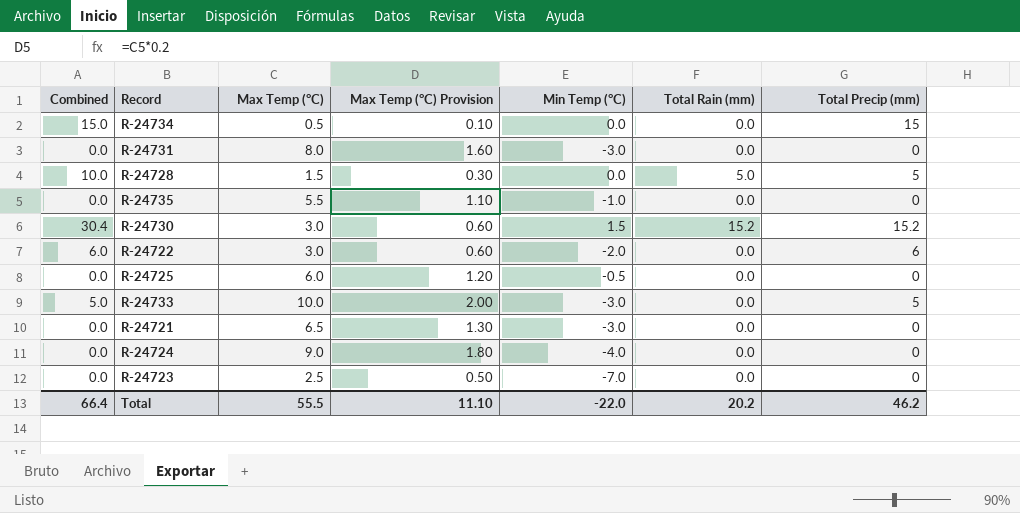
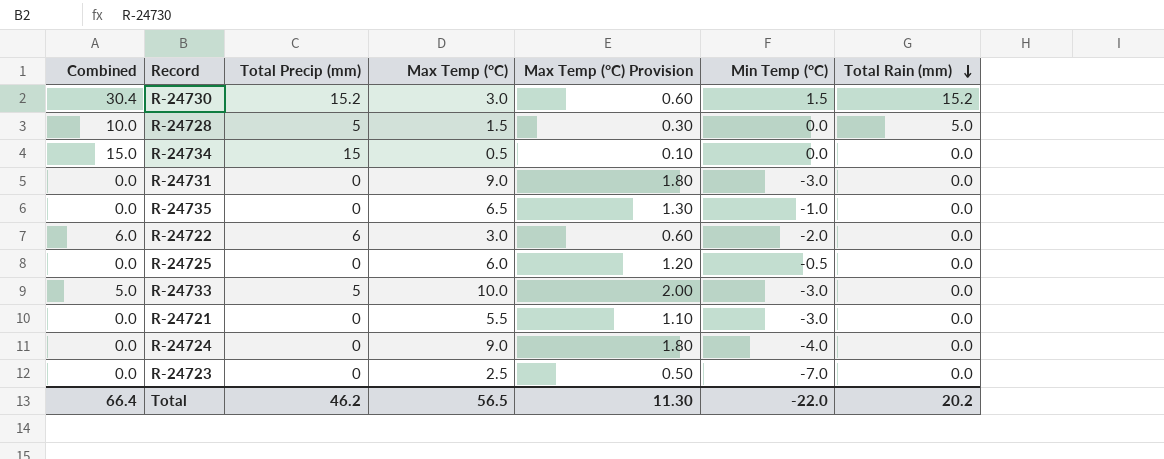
row order: none -> Total Rain (mm) descending
column Total Precip (mm) | position: 7 -> 3
R-24731 | Max Temp (°C): 8.0 -> 9.0
R-24731 | Max Temp (°C) Provision: 1.60 -> 1.80
R-24735 | Max Temp (°C): 5.5 -> 6.5
R-24735 | Max Temp (°C) Provision: 1.10 -> 1.30
R-24721 | Max Temp (°C): 6.5 -> 5.5
R-24721 | Max Temp (°C) Provision: 1.30 -> 1.10
Total | Max Temp (°C): 55.5 -> 56.5
Total | Max Temp (°C) Provision: 11.10 -> 11.30

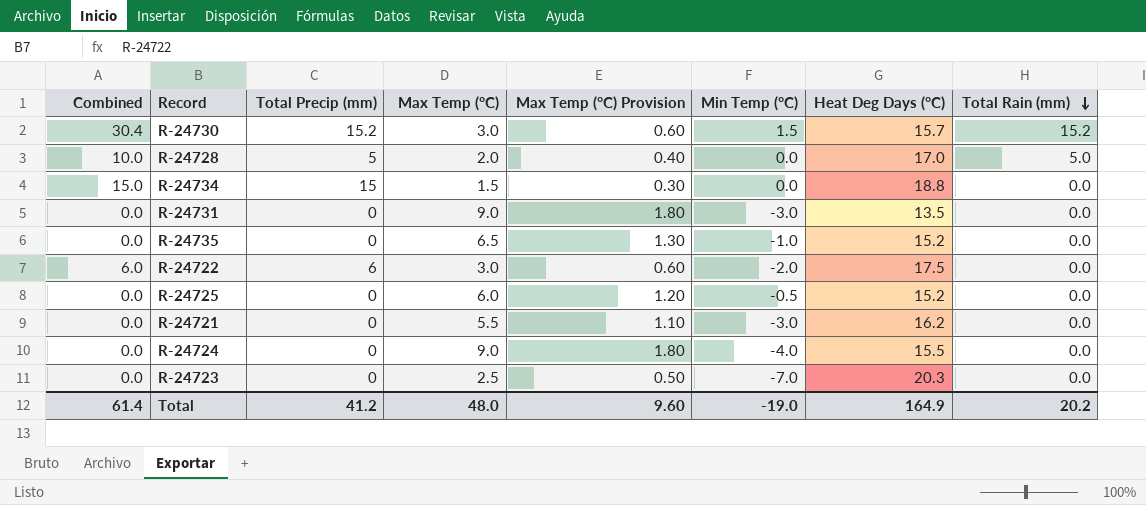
column Heat Deg Days (°C) | position: none -> 7
row R-24733: 5.0 | 5 | 10.0 | 2.00 | -3.0 | 0.0 -> none
R-24728 | Max Temp (°C): 1.5 -> 2.0
R-24728 | Max Temp (°C) Provision: 0.30 -> 0.40
R-24734 | Max Temp (°C): 0.5 -> 1.5
R-24734 | Max Temp (°C) Provision: 0.10 -> 0.30
Total | Combined: 66.4 -> 61.4
Total | Total Precip (mm): 46.2 -> 41.2
Total | Max Temp (°C): 56.5 -> 48.0
Total | Max Temp (°C) Provision: 11.30 -> 9.60
Total | Min Temp (°C): -22.0 -> -19.0

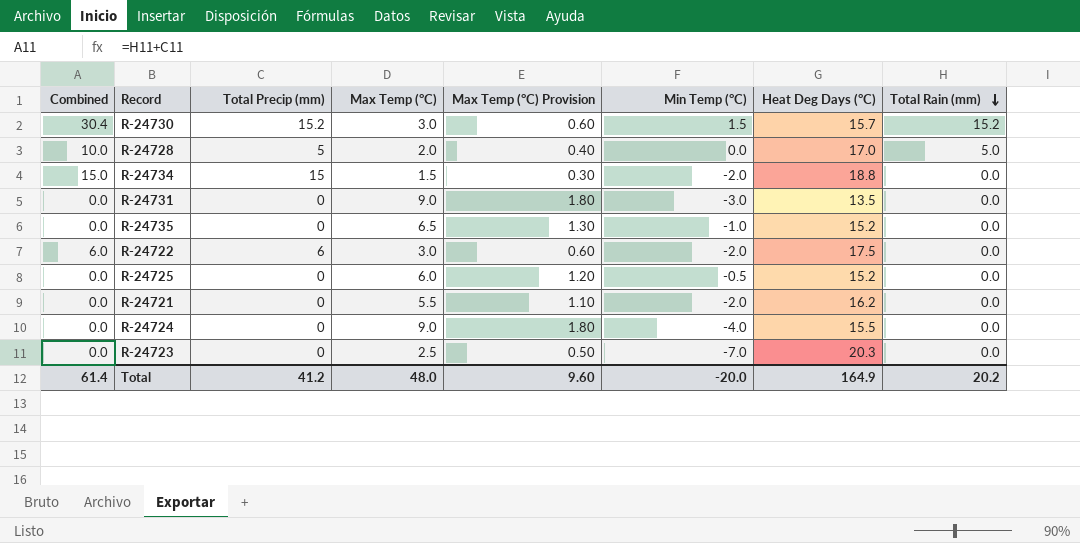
R-24734 | Min Temp (°C): 0.0 -> -2.0
R-24721 | Min Temp (°C): -3.0 -> -2.0
Total | Min Temp (°C): -19.0 -> -20.0

